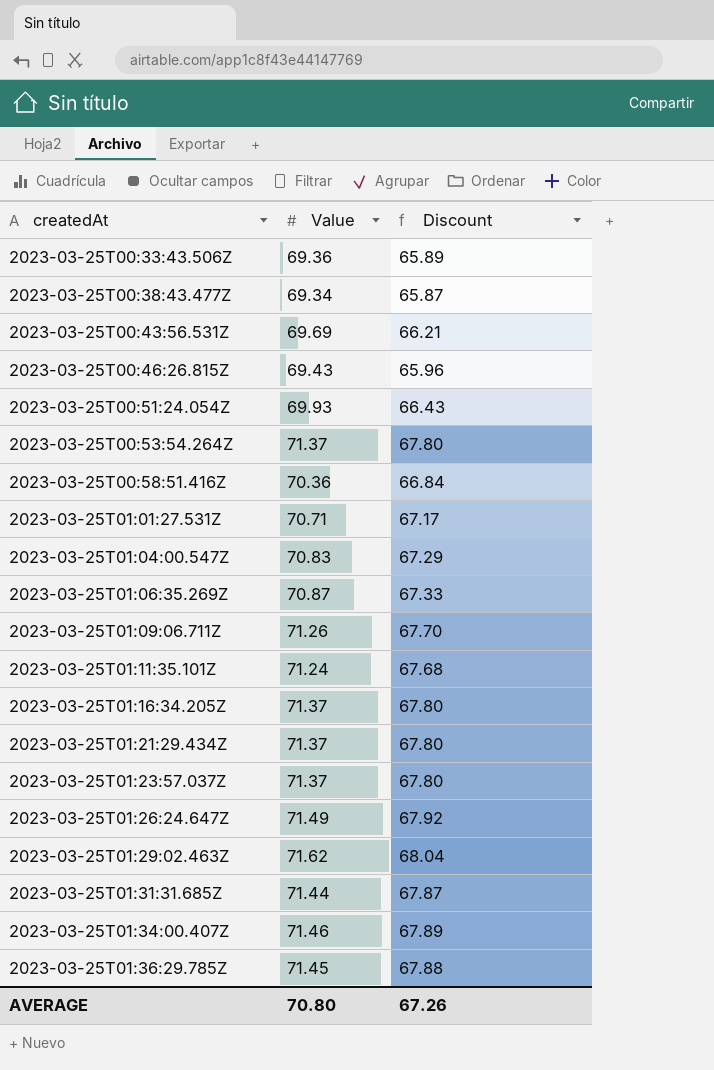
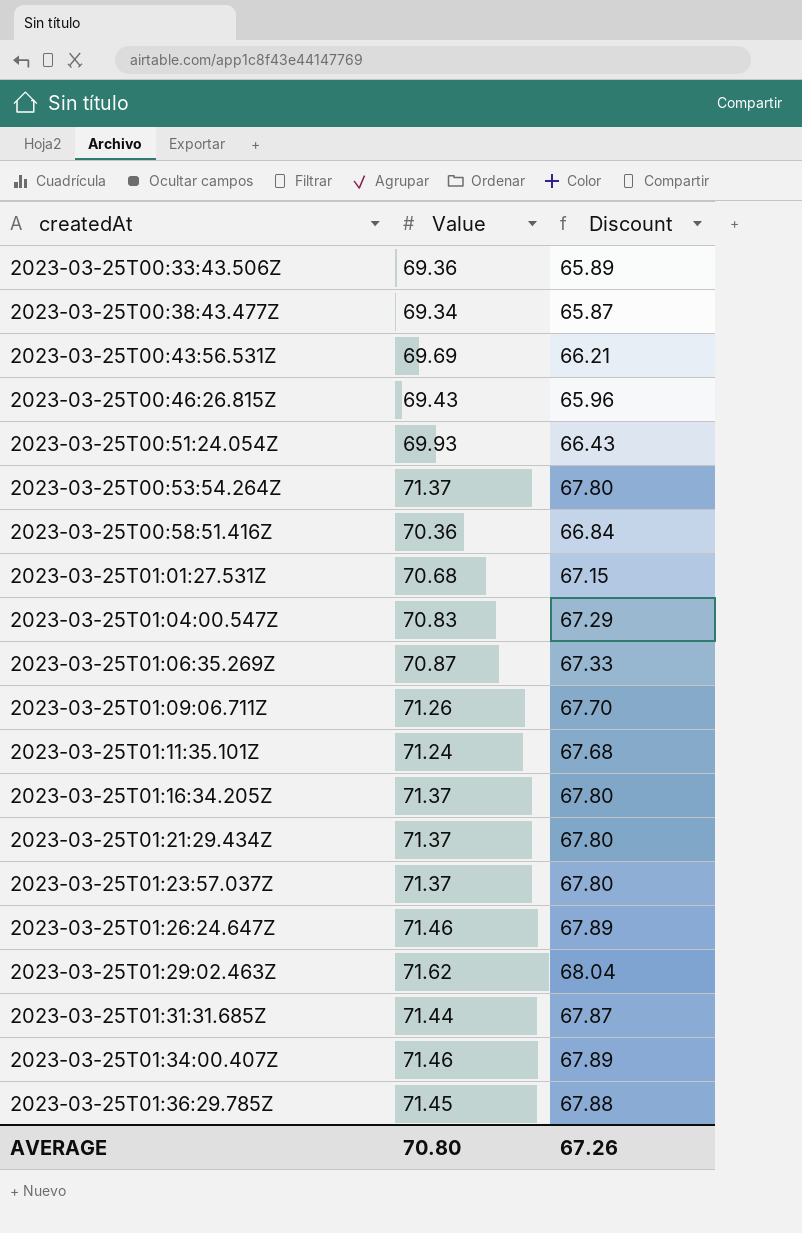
2023-03-25T01:01:27.531Z | Value: 70.71 -> 70.68
2023-03-25T01:01:27.531Z | Discount: 67.17 -> 67.15
2023-03-25T01:26:24.647Z | Value: 71.49 -> 71.46
2023-03-25T01:26:24.647Z | Discount: 67.92 -> 67.89

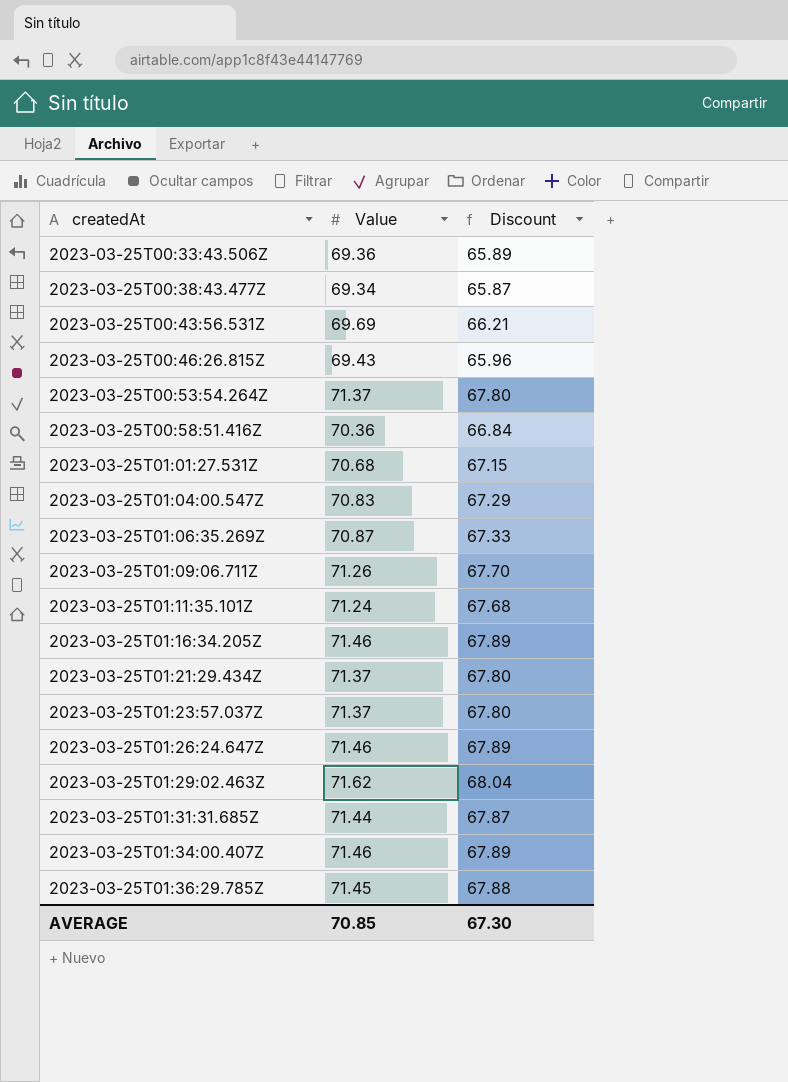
row 2023-03-25T00:51:24.054Z: 69.93 | 66.43 -> none
2023-03-25T01:16:34.205Z | Value: 71.37 -> 71.46
2023-03-25T01:16:34.205Z | Discount: 67.80 -> 67.89
AVERAGE | Value: 70.80 -> 70.85
AVERAGE | Discount: 67.26 -> 67.30

